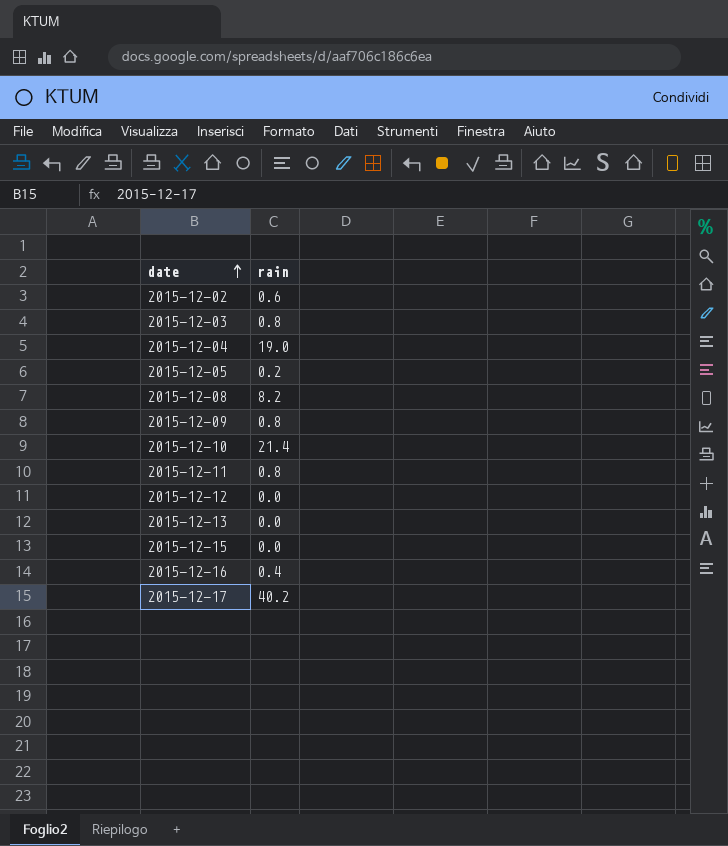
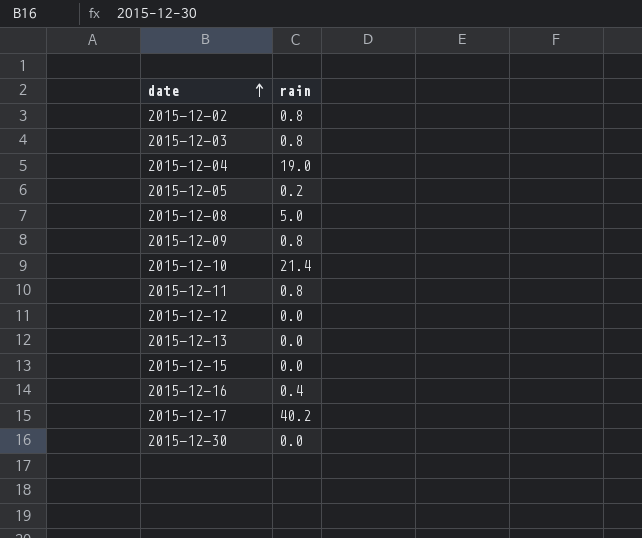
2015-12-02 | rain: 0.6 -> 0.8
2015-12-08 | rain: 8.2 -> 5.0
row 2015-12-30: none -> 0.0

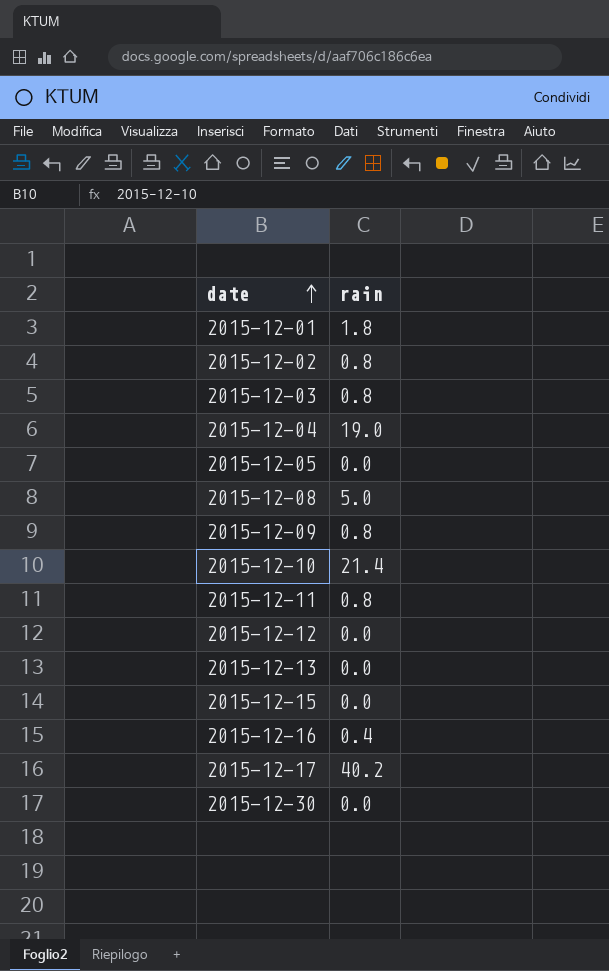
row 2015-12-01: none -> 1.8
2015-12-05 | rain: 0.2 -> 0.0

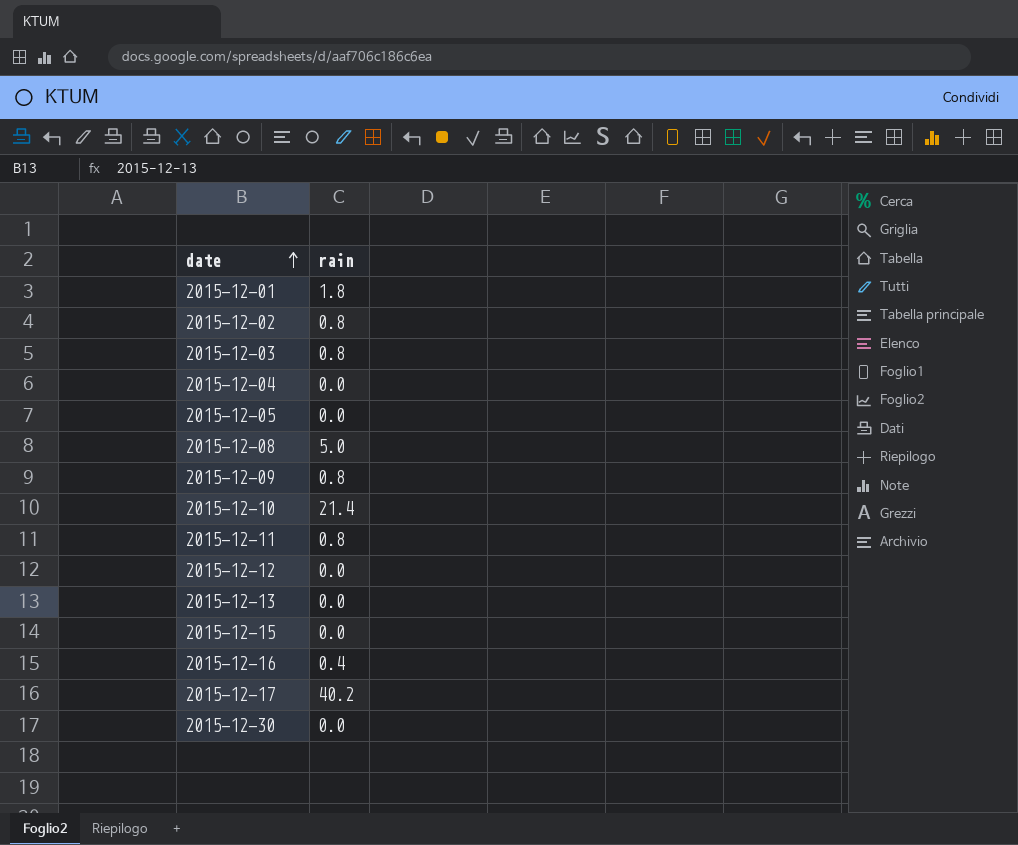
2015-12-04 | rain: 19.0 -> 0.0

